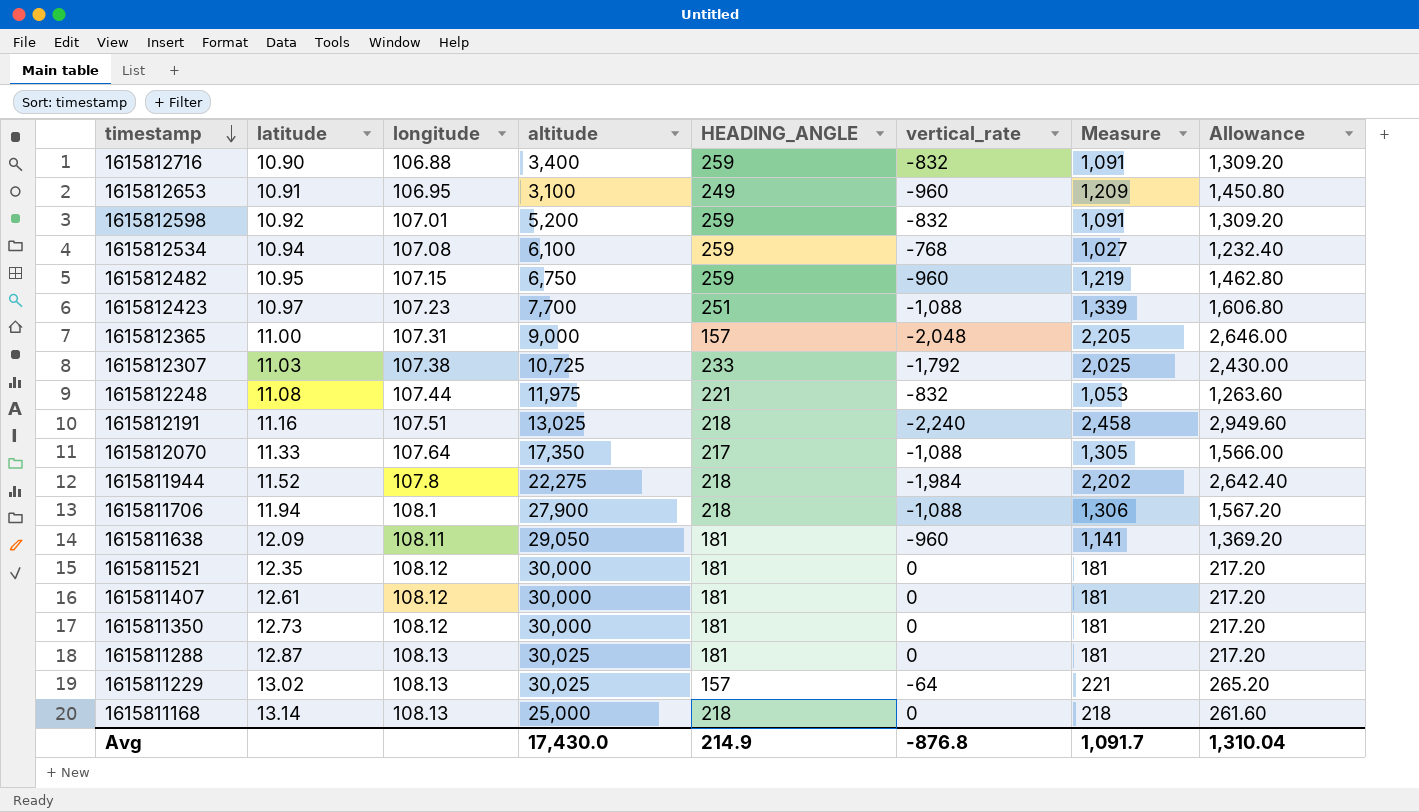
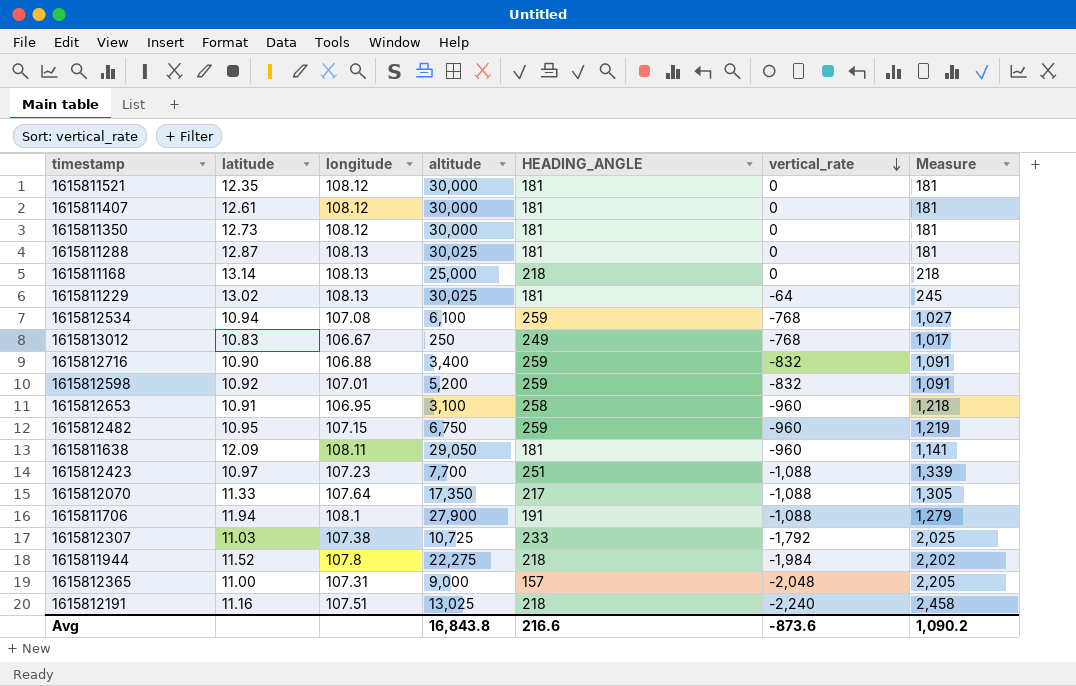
row order: timestamp descending -> vertical_rate descending
column Allowance | formula: [Measure] * 1.2 -> none
row 1615812248: 11.08 | 107.44 | 11,975 | 221 | -832 | 1,053 | 1,263.60 -> none
1615811229 | HEADING_ANGLE: 157 -> 181
1615811229 | Measure: 221 -> 245
row 1615813012: none -> 10.83 | 106.67 | 250 | 249 | -768 | 1,017
1615812653 | HEADING_ANGLE: 249 -> 258
1615812653 | Measure: 1,209 -> 1,218
1615811706 | HEADING_ANGLE: 218 -> 191
1615811706 | Measure: 1,306 -> 1,279
Avg | altitude: 17,430.0 -> 16,843.8
Avg | HEADING_ANGLE: 214.9 -> 216.6
Avg | vertical_rate: -876.8 -> -873.6
Avg | Measure: 1,091.7 -> 1,090.2

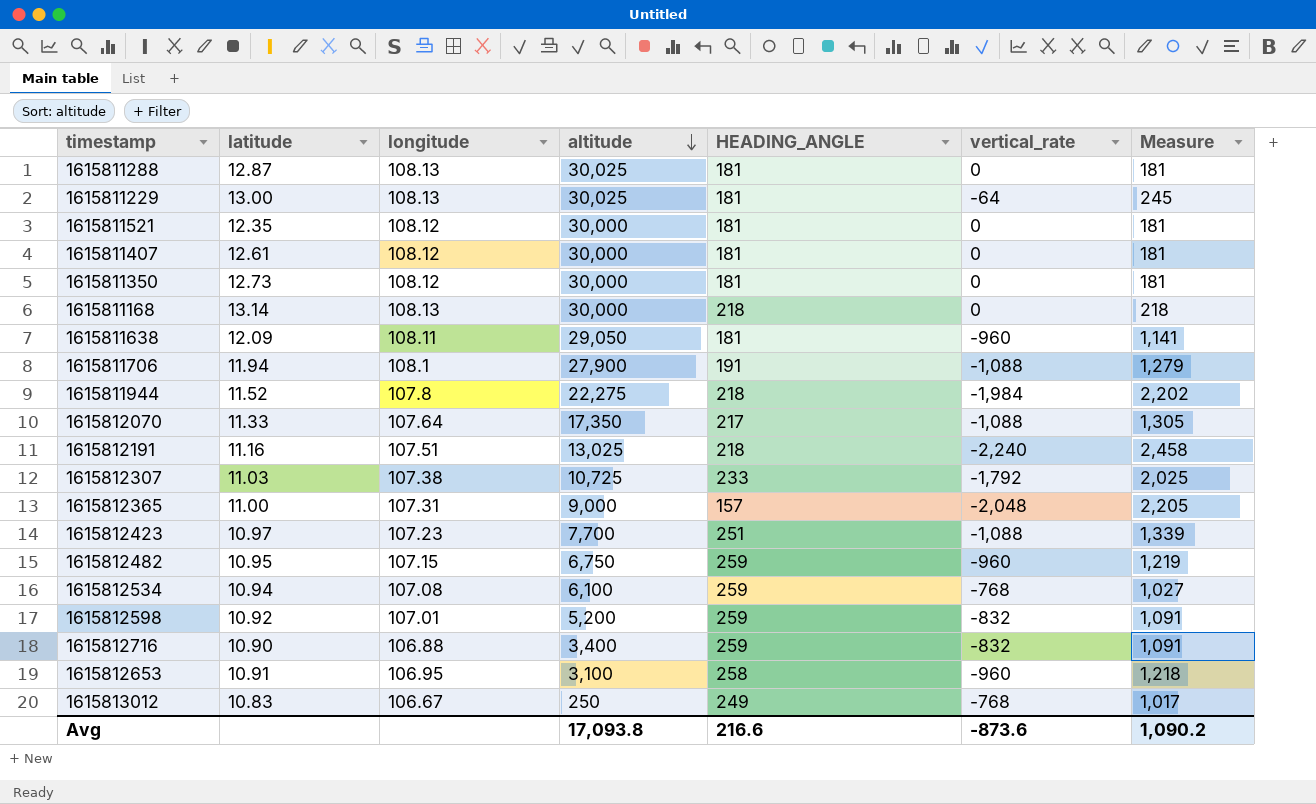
row order: vertical_rate descending -> altitude descending
1615811229 | latitude: 13.02 -> 13.00
1615811168 | altitude: 25,000 -> 30,000
Avg | altitude: 16,843.8 -> 17,093.8

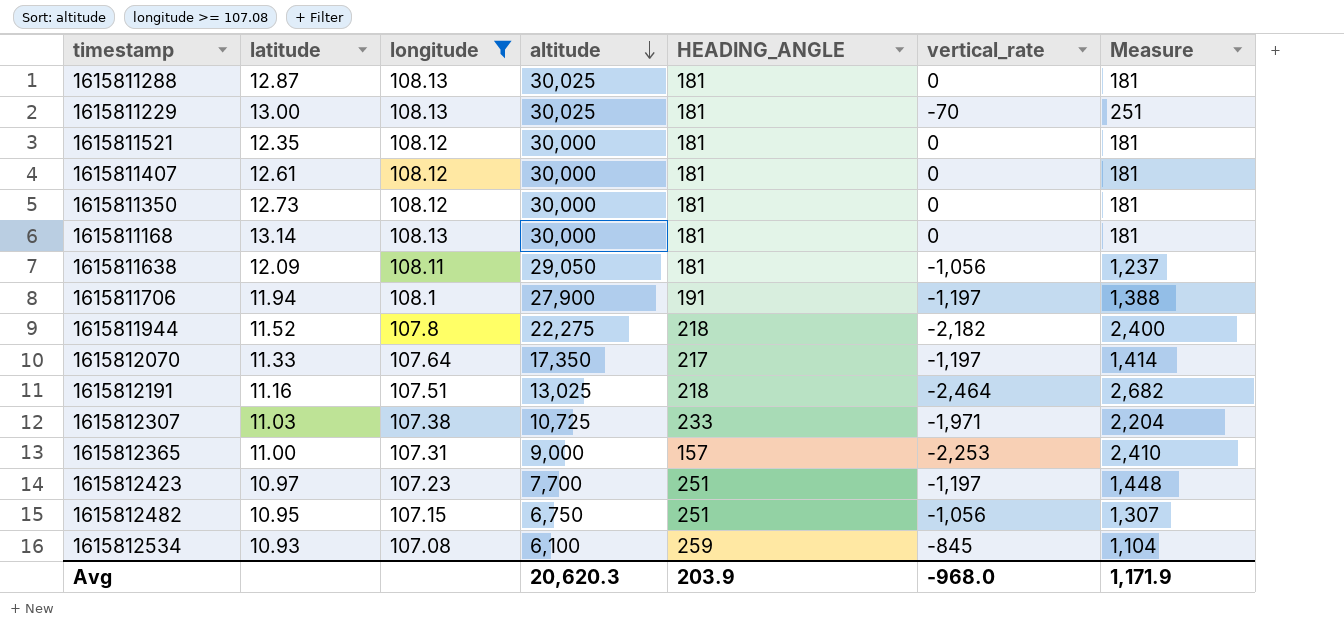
filter: none -> longitude >= 107.08
1615811229 | vertical_rate: -64 -> -70
1615811229 | Measure: 245 -> 251
1615811168 | HEADING_ANGLE: 218 -> 181
1615811168 | Measure: 218 -> 181
1615811638 | vertical_rate: -960 -> -1,056
1615811638 | Measure: 1,141 -> 1,237
1615811706 | vertical_rate: -1,088 -> -1,197
1615811706 | Measure: 1,279 -> 1,388
1615811944 | vertical_rate: -1,984 -> -2,182
1615811944 | Measure: 2,202 -> 2,400
1615812070 | vertical_rate: -1,088 -> -1,197
1615812070 | Measure: 1,305 -> 1,414
1615812191 | vertical_rate: -2,240 -> -2,464
1615812191 | Measure: 2,458 -> 2,682
1615812307 | vertical_rate: -1,792 -> -1,971
1615812307 | Measure: 2,025 -> 2,204
1615812365 | vertical_rate: -2,048 -> -2,253
1615812365 | Measure: 2,205 -> 2,410
1615812423 | vertical_rate: -1,088 -> -1,197
1615812423 | Measure: 1,339 -> 1,448
1615812482 | HEADING_ANGLE: 259 -> 251
1615812482 | vertical_rate: -960 -> -1,056
1615812482 | Measure: 1,219 -> 1,307
1615812534 | latitude: 10.94 -> 10.93
1615812534 | vertical_rate: -768 -> -845
1615812534 | Measure: 1,027 -> 1,104
Avg | altitude: 17,093.8 -> 20,620.3
Avg | HEADING_ANGLE: 216.6 -> 203.9
Avg | vertical_rate: -873.6 -> -968.0
Avg | Measure: 1,090.2 -> 1,171.9

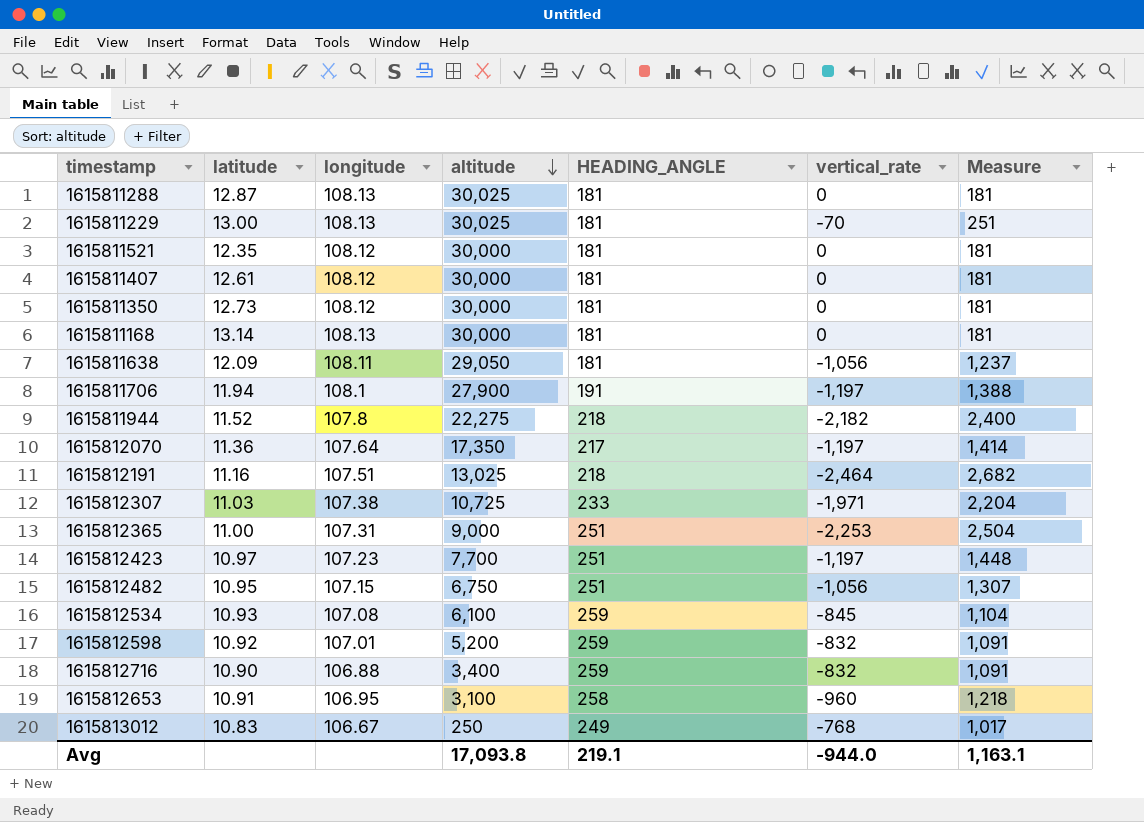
filter: longitude >= 107.08 -> none
1615812070 | latitude: 11.33 -> 11.36
1615812365 | HEADING_ANGLE: 157 -> 251
1615812365 | Measure: 2,410 -> 2,504
Avg | altitude: 20,620.3 -> 17,093.8
Avg | HEADING_ANGLE: 203.9 -> 219.1
Avg | vertical_rate: -968.0 -> -944.0
Avg | Measure: 1,171.9 -> 1,163.1

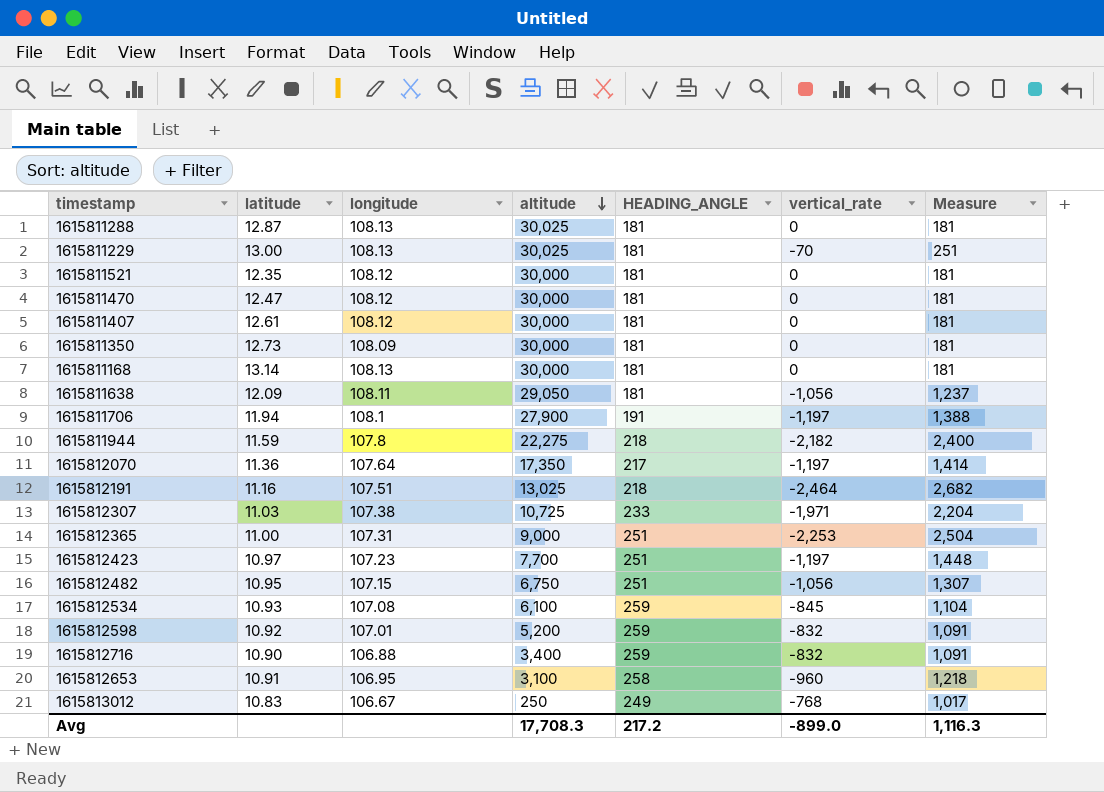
row 1615811470: none -> 12.47 | 108.12 | 30,000 | 181 | 0 | 181
1615811350 | longitude: 108.12 -> 108.09
1615811944 | latitude: 11.52 -> 11.59
Avg | altitude: 17,093.8 -> 17,708.3
Avg | HEADING_ANGLE: 219.1 -> 217.2
Avg | vertical_rate: -944.0 -> -899.0
Avg | Measure: 1,163.1 -> 1,116.3

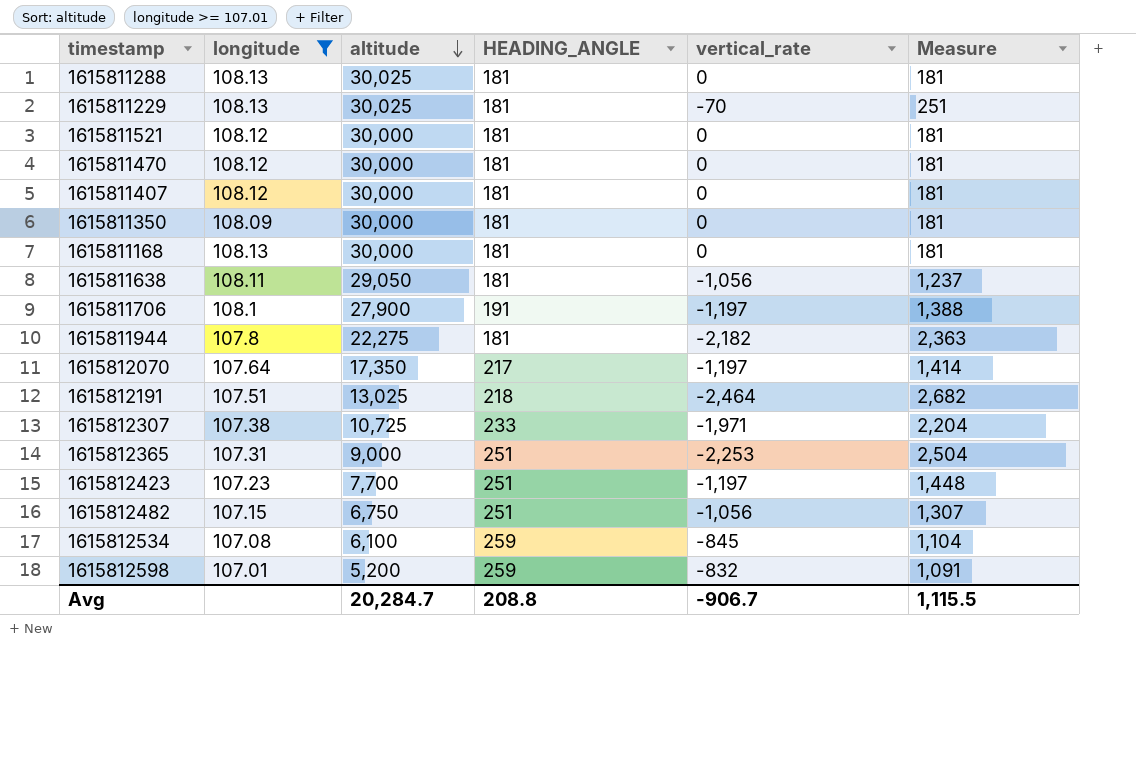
filter: none -> longitude >= 107.01
column latitude | position: 2 -> none
1615811944 | HEADING_ANGLE: 218 -> 181
1615811944 | Measure: 2,400 -> 2,363
Avg | altitude: 17,708.3 -> 20,284.7
Avg | HEADING_ANGLE: 217.2 -> 208.8
Avg | vertical_rate: -899.0 -> -906.7
Avg | Measure: 1,116.3 -> 1,115.5

